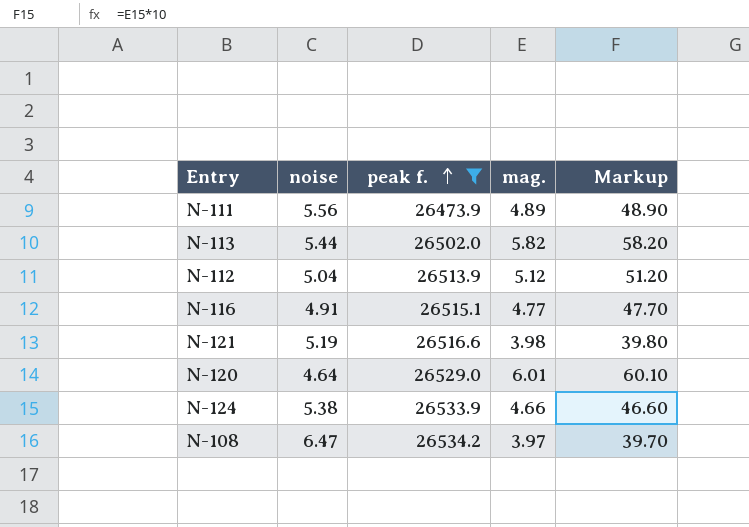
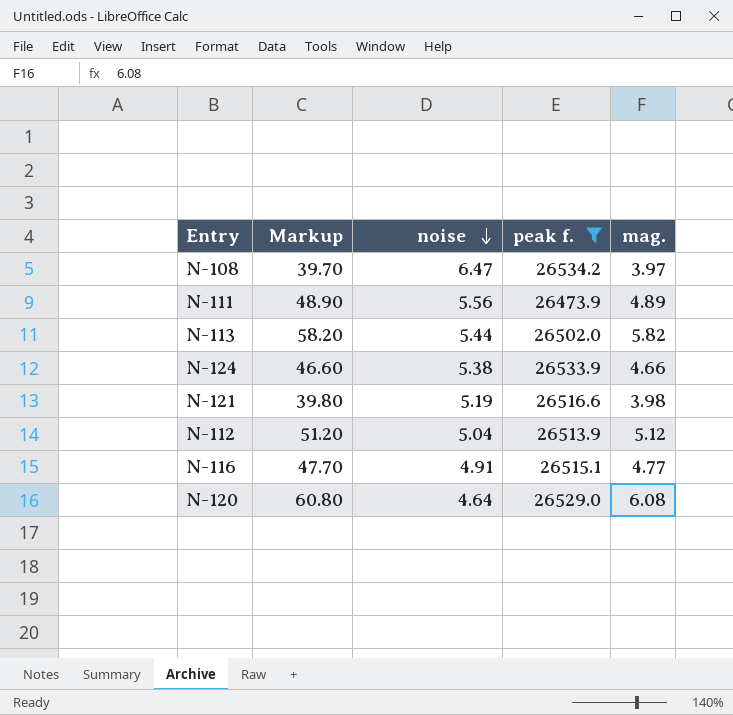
row order: peak f. ascending -> noise descending
column Markup | position: 5 -> 2
N-120 | Markup: 60.10 -> 60.80
N-120 | mag.: 6.01 -> 6.08

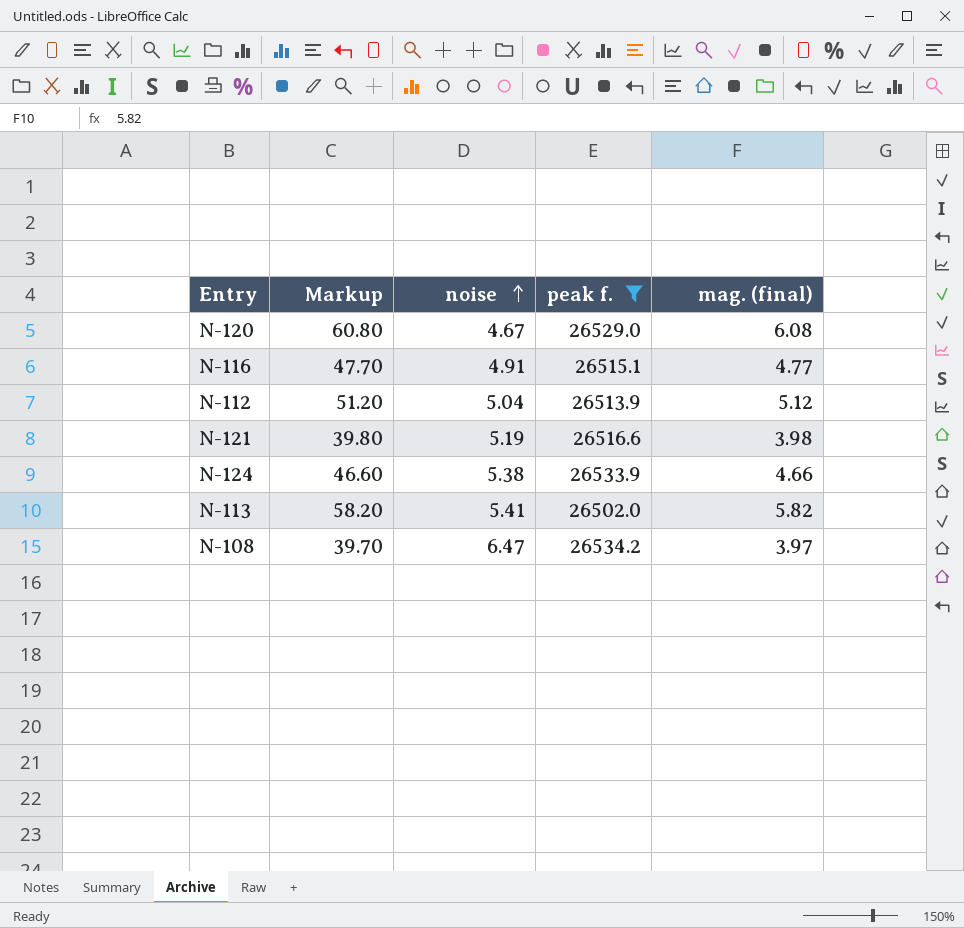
row order: noise descending -> noise ascending
column name: mag. -> mag. (final)
row N-111: 48.90 | 5.56 | 26473.9 | 4.89 -> none
N-120 | noise: 4.64 -> 4.67
N-113 | noise: 5.44 -> 5.41

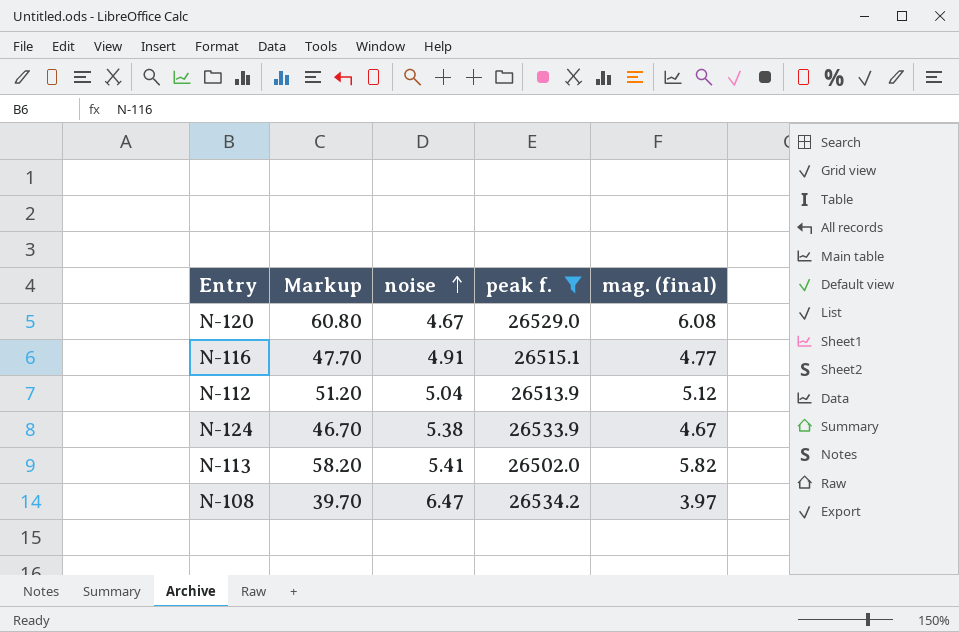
row N-121: 39.80 | 5.19 | 26516.6 | 3.98 -> none
N-124 | Markup: 46.60 -> 46.70
N-124 | mag. (final): 4.66 -> 4.67

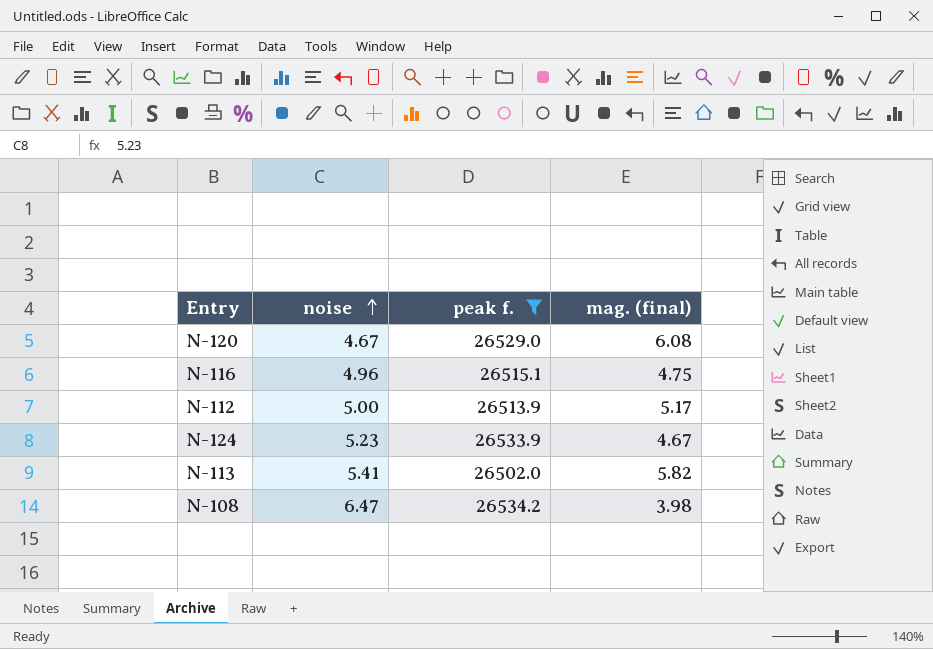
column Markup | formula: [mag. (final)] * 10 -> none
N-116 | noise: 4.91 -> 4.96
N-116 | mag. (final): 4.77 -> 4.75
N-112 | noise: 5.04 -> 5.00
N-112 | mag. (final): 5.12 -> 5.17
N-124 | noise: 5.38 -> 5.23
N-108 | mag. (final): 3.97 -> 3.98

